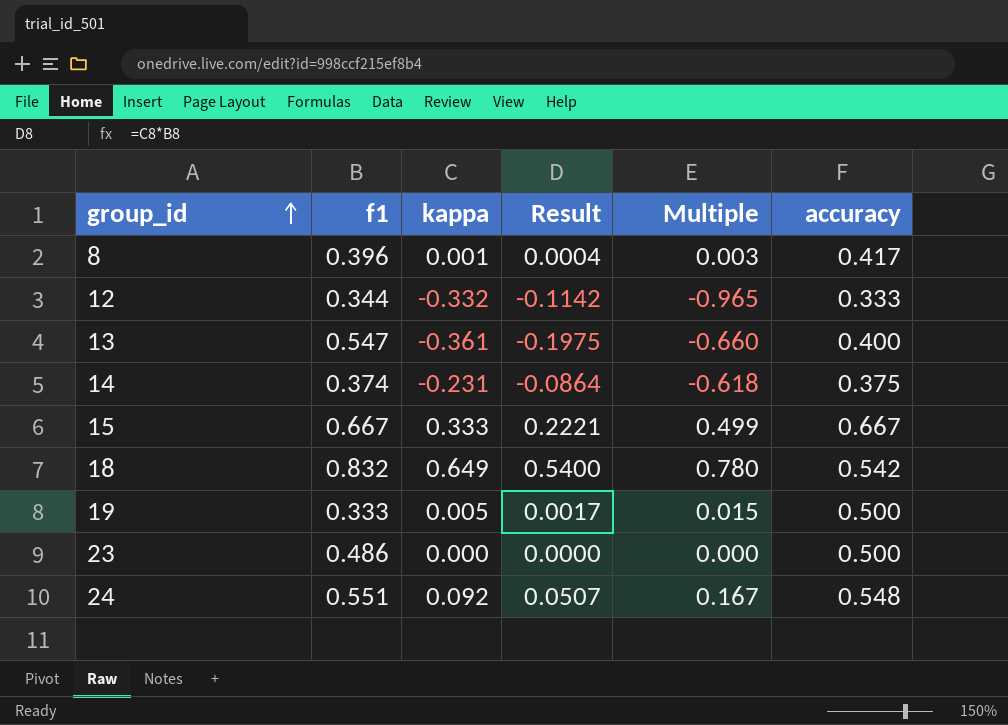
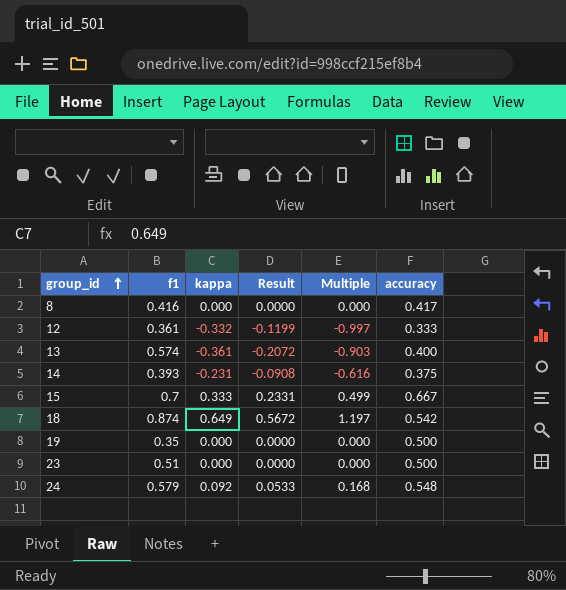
column Multiple | formula: [kappa] / [f1] -> [kappa] / [accuracy]
8 | f1: 0.396 -> 0.416
8 | kappa: 0.001 -> 0.000
8 | Result: 0.0004 -> 0.0000
12 | f1: 0.344 -> 0.361
12 | Result: -0.1142 -> -0.1199
13 | f1: 0.547 -> 0.574
13 | Result: -0.1975 -> -0.2072
14 | f1: 0.374 -> 0.393
14 | Result: -0.0864 -> -0.0908
15 | f1: 0.667 -> 0.7
15 | Result: 0.2221 -> 0.2331
18 | f1: 0.832 -> 0.874
18 | Result: 0.5400 -> 0.5672
19 | f1: 0.333 -> 0.35
19 | kappa: 0.005 -> 0.000
19 | Result: 0.0017 -> 0.0000
23 | f1: 0.486 -> 0.51
24 | f1: 0.551 -> 0.579
24 | Result: 0.0507 -> 0.0533

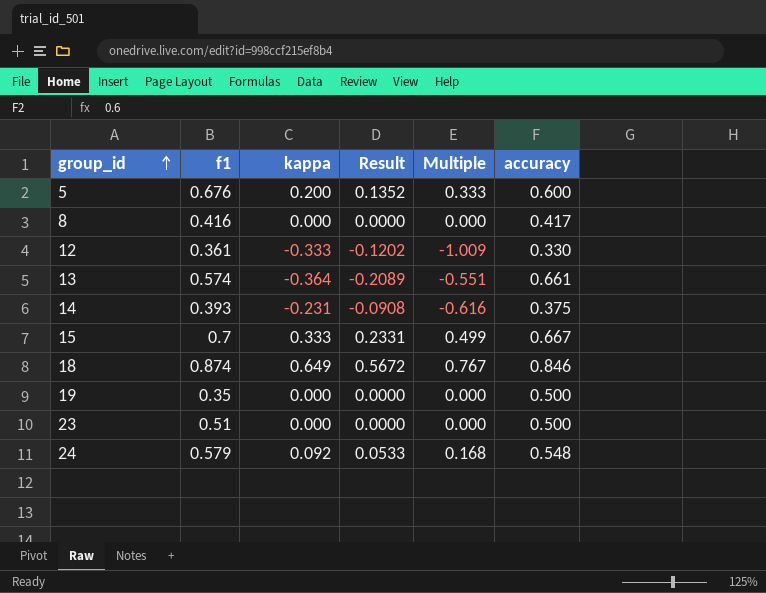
row 5: none -> 0.676 | 0.200 | 0.1352 | 0.333 | 0.600
12 | kappa: -0.332 -> -0.333
12 | Result: -0.1199 -> -0.1202
12 | Multiple: -0.997 -> -1.009
12 | accuracy: 0.333 -> 0.330
13 | kappa: -0.361 -> -0.364
13 | Result: -0.2072 -> -0.2089
13 | Multiple: -0.903 -> -0.551
13 | accuracy: 0.400 -> 0.661
18 | Multiple: 1.197 -> 0.767
18 | accuracy: 0.542 -> 0.846

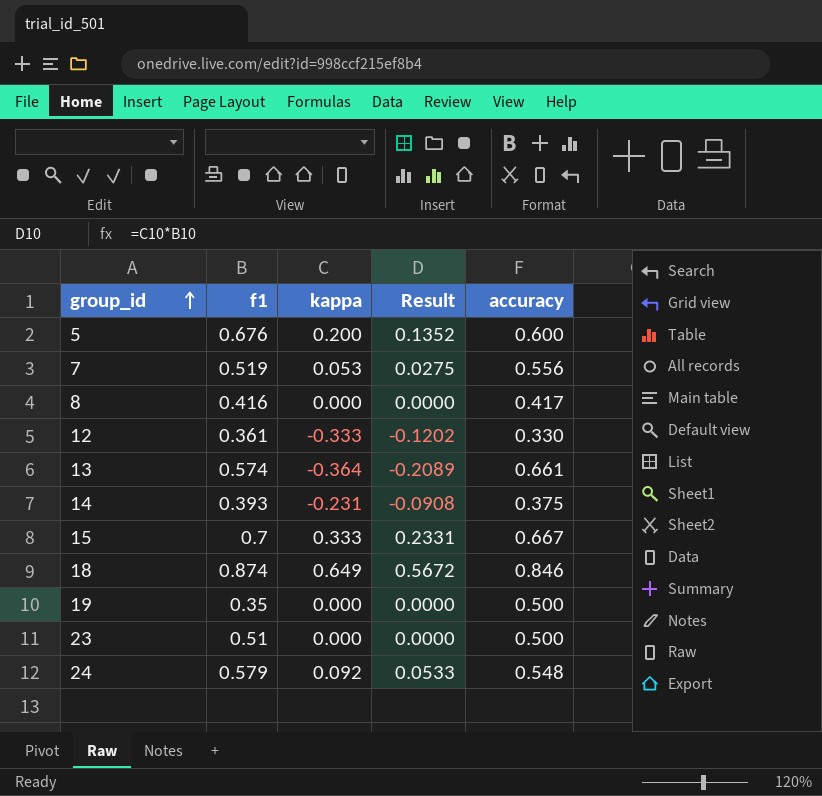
column Multiple | formula: [kappa] / [accuracy] -> none
row 7: none -> 0.519 | 0.053 | 0.0275 | 0.556

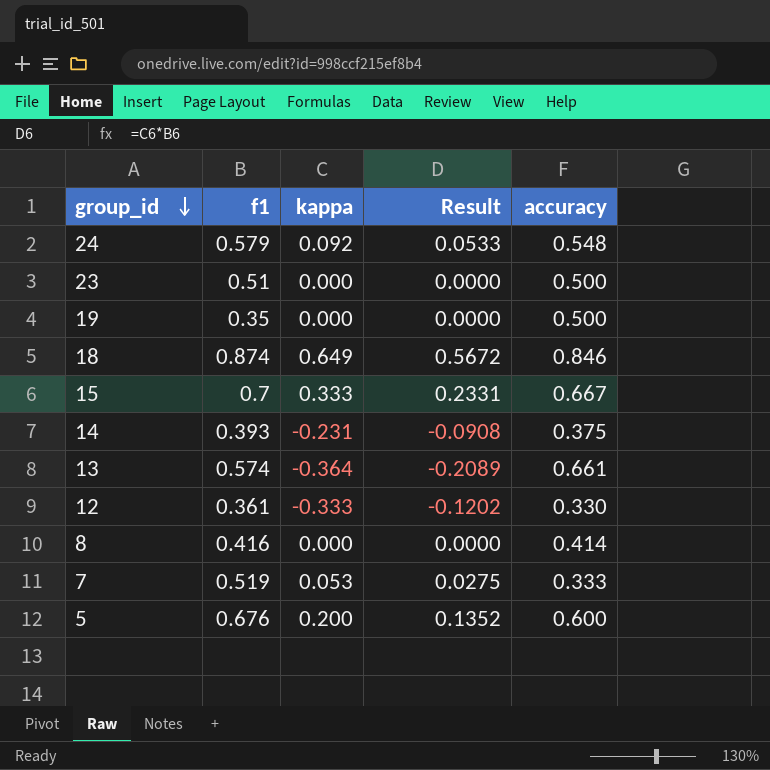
row order: group_id ascending -> group_id descending
8 | accuracy: 0.417 -> 0.414
7 | accuracy: 0.556 -> 0.333

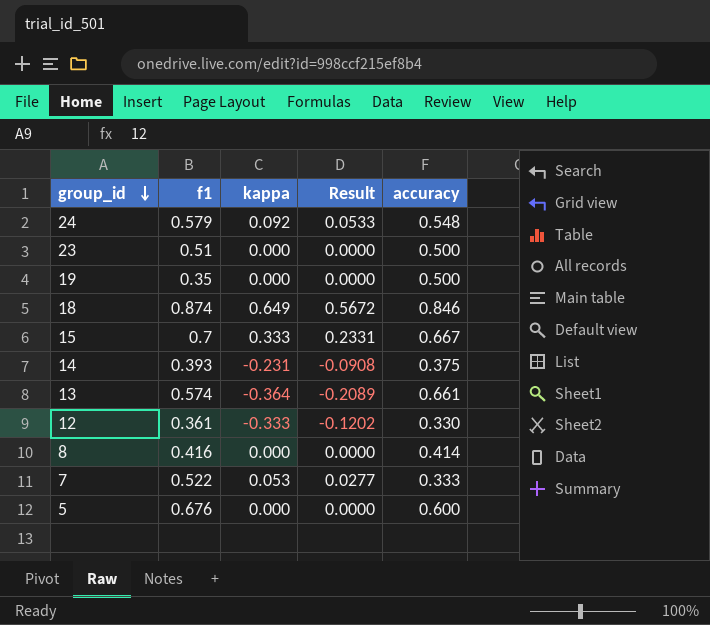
7 | f1: 0.519 -> 0.522
7 | Result: 0.0275 -> 0.0277
5 | kappa: 0.200 -> 0.000
5 | Result: 0.1352 -> 0.0000

